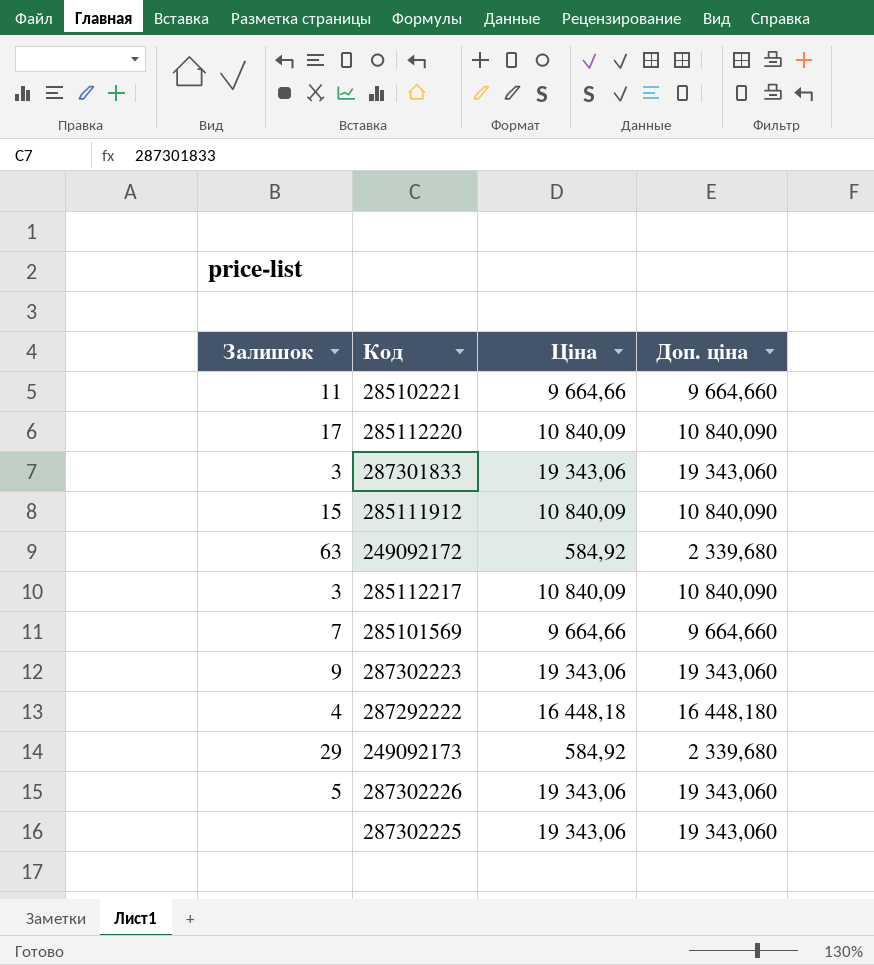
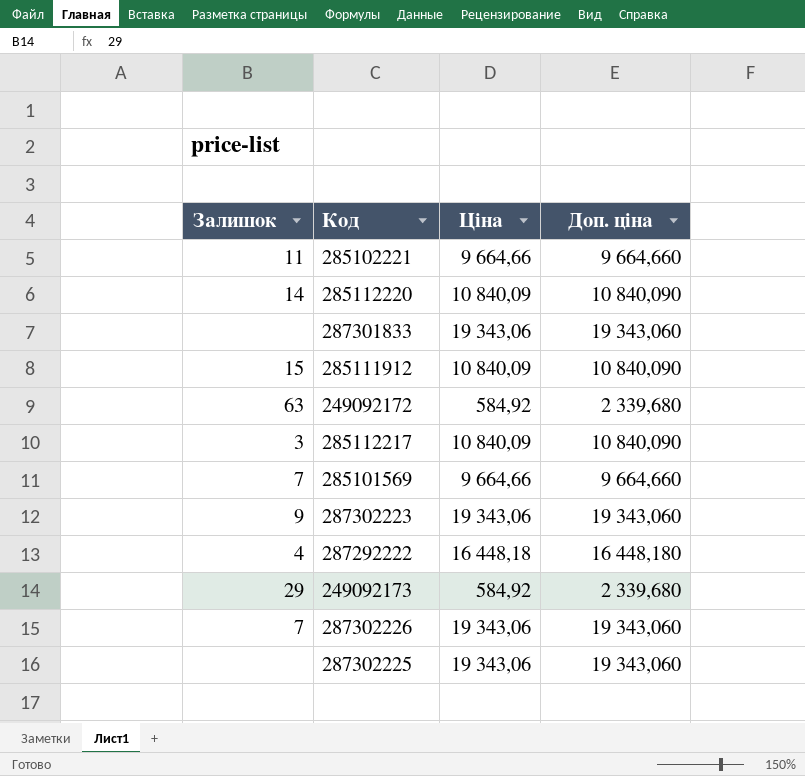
285112220 | Залишок: 17 -> 14
287301833 | Залишок: 3 -> none
287302226 | Залишок: 5 -> 7

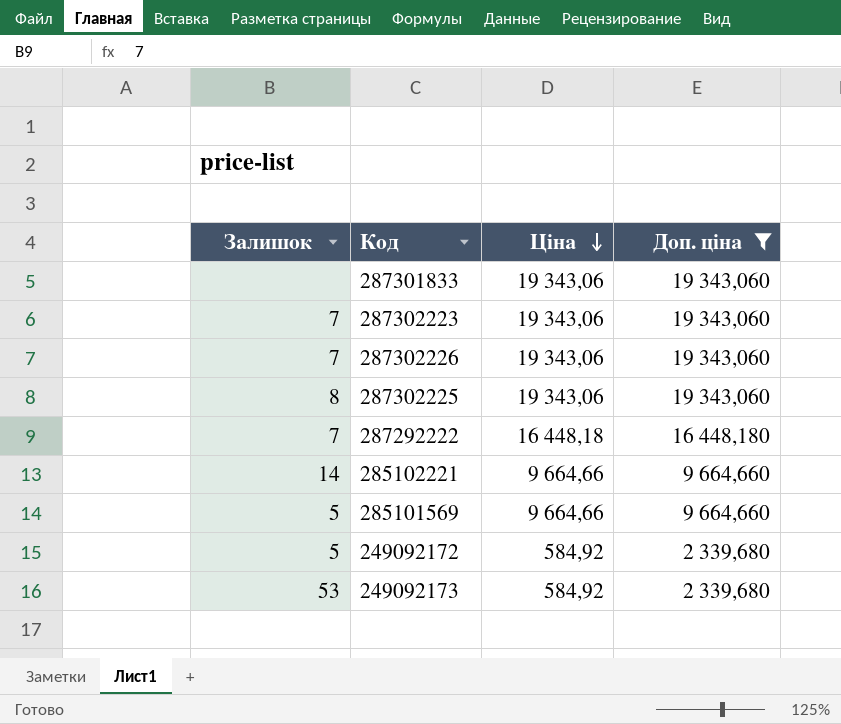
filter: none -> Доп. ціна != 10 840,090
row order: none -> Ціна descending
287302223 | Залишок: 9 -> 7
287302225 | Залишок: none -> 8
287292222 | Залишок: 4 -> 7
285102221 | Залишок: 11 -> 14
285101569 | Залишок: 7 -> 5
249092172 | Залишок: 63 -> 5
249092173 | Залишок: 29 -> 53

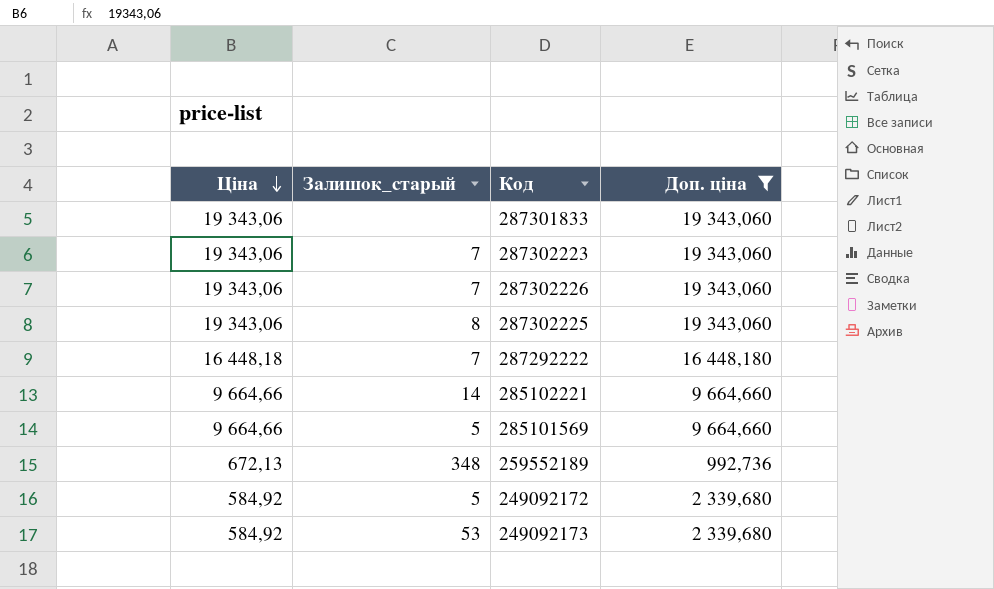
column Ціна | position: 3 -> 1
column name: Залишок -> Залишок_старый
row 259552189: none -> 672,13 | 348 | 992,736

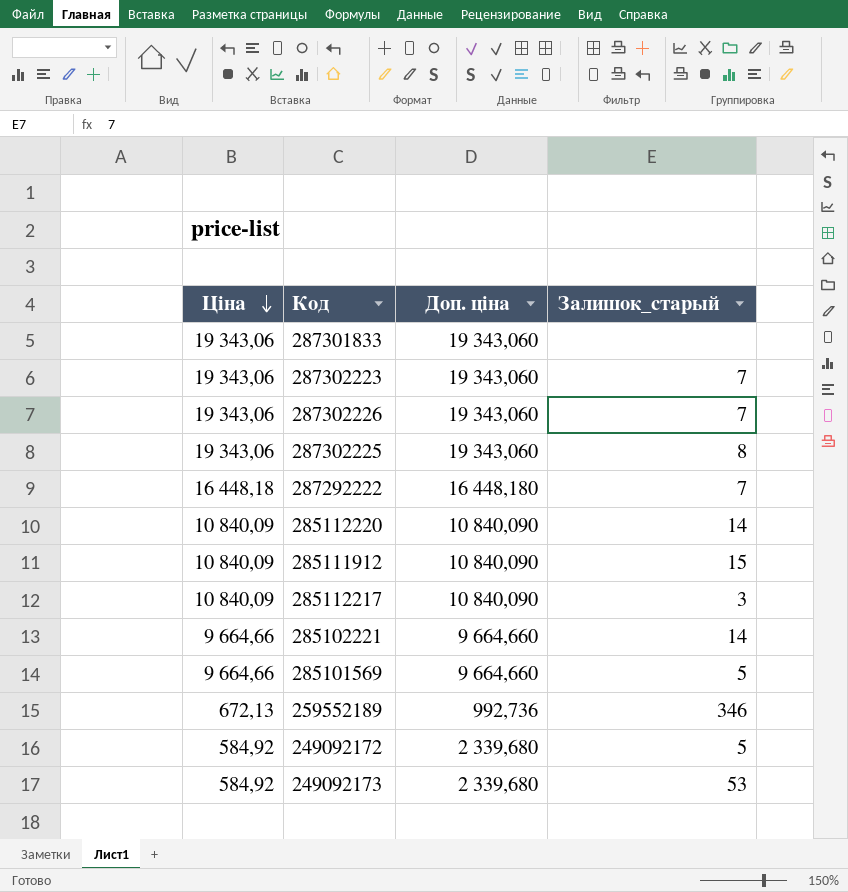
filter: Доп. ціна != 10 840,090 -> none
column Залишок_старый | position: 2 -> 4
259552189 | Залишок_старый: 348 -> 346

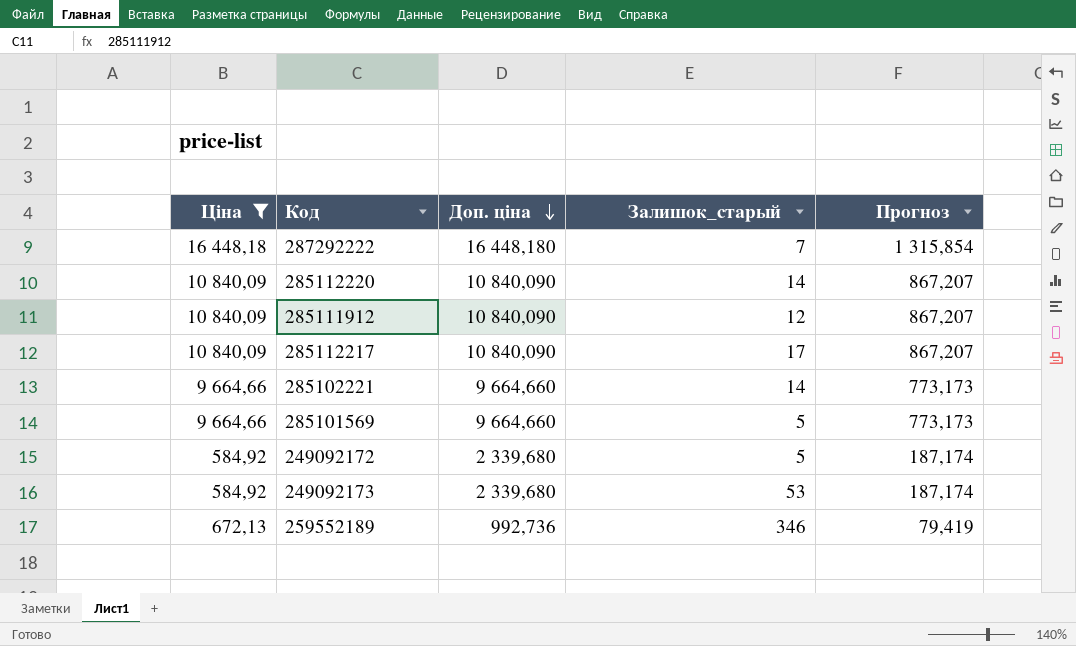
filter: none -> Ціна != 19 343,06
row order: Ціна descending -> Доп. ціна descending
column Прогноз | formula: none -> [Доп. ціна] * 0,08
285111912 | Залишок_старый: 15 -> 12
285112217 | Залишок_старый: 3 -> 17

